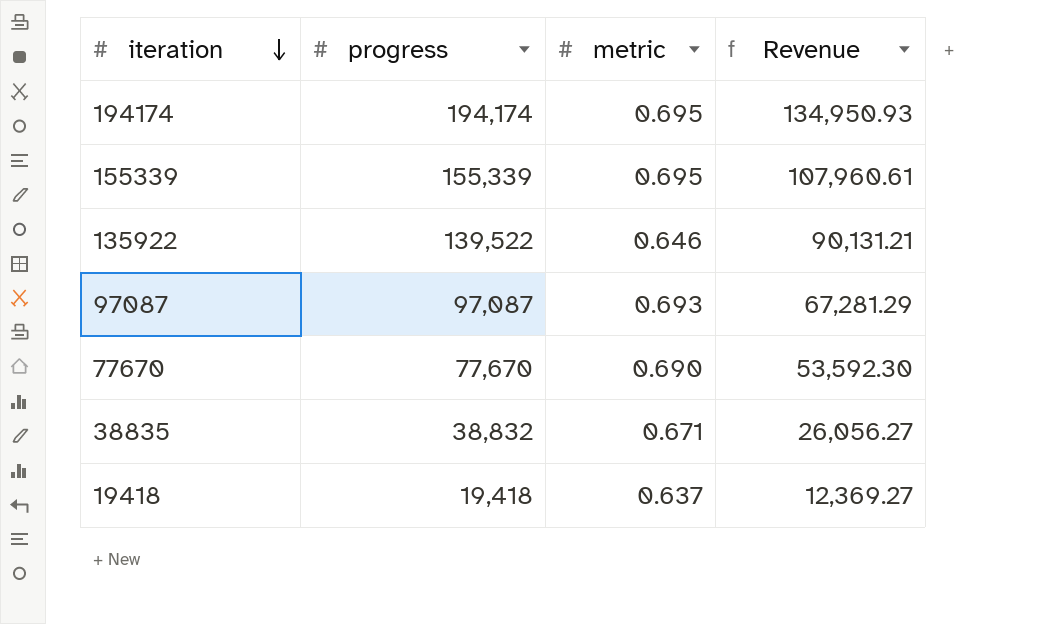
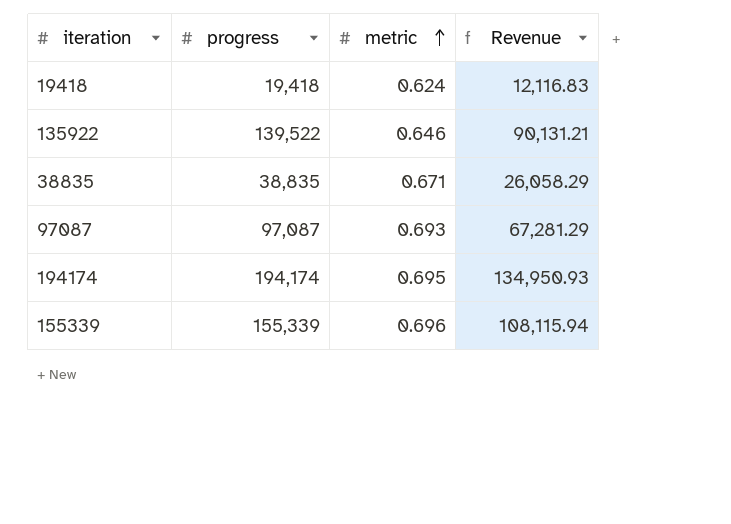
row order: iteration descending -> metric ascending
row 77670: 77,670 | 0.690 | 53,592.30 -> none
19418 | metric: 0.637 -> 0.624
19418 | Revenue: 12,369.27 -> 12,116.83
38835 | progress: 38,832 -> 38,835
38835 | Revenue: 26,056.27 -> 26,058.29
155339 | metric: 0.695 -> 0.696
155339 | Revenue: 107,960.61 -> 108,115.94

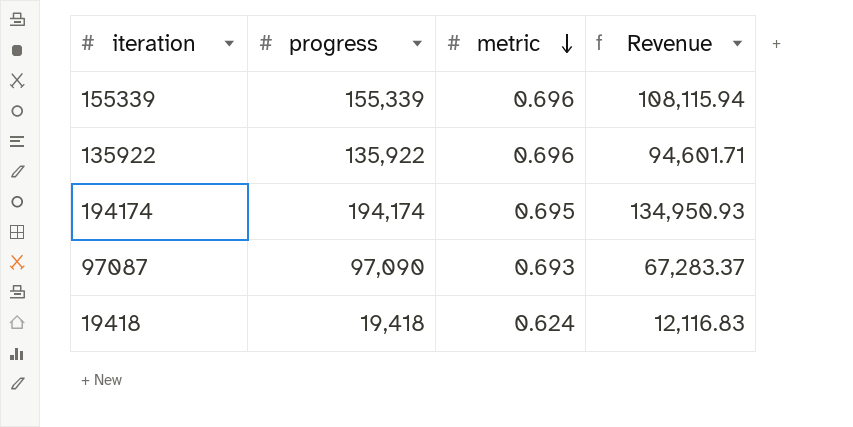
row order: metric ascending -> metric descending
row 38835: 38,835 | 0.671 | 26,058.29 -> none
135922 | progress: 139,522 -> 135,922
135922 | metric: 0.646 -> 0.696
135922 | Revenue: 90,131.21 -> 94,601.71
97087 | progress: 97,087 -> 97,090
97087 | Revenue: 67,281.29 -> 67,283.37

